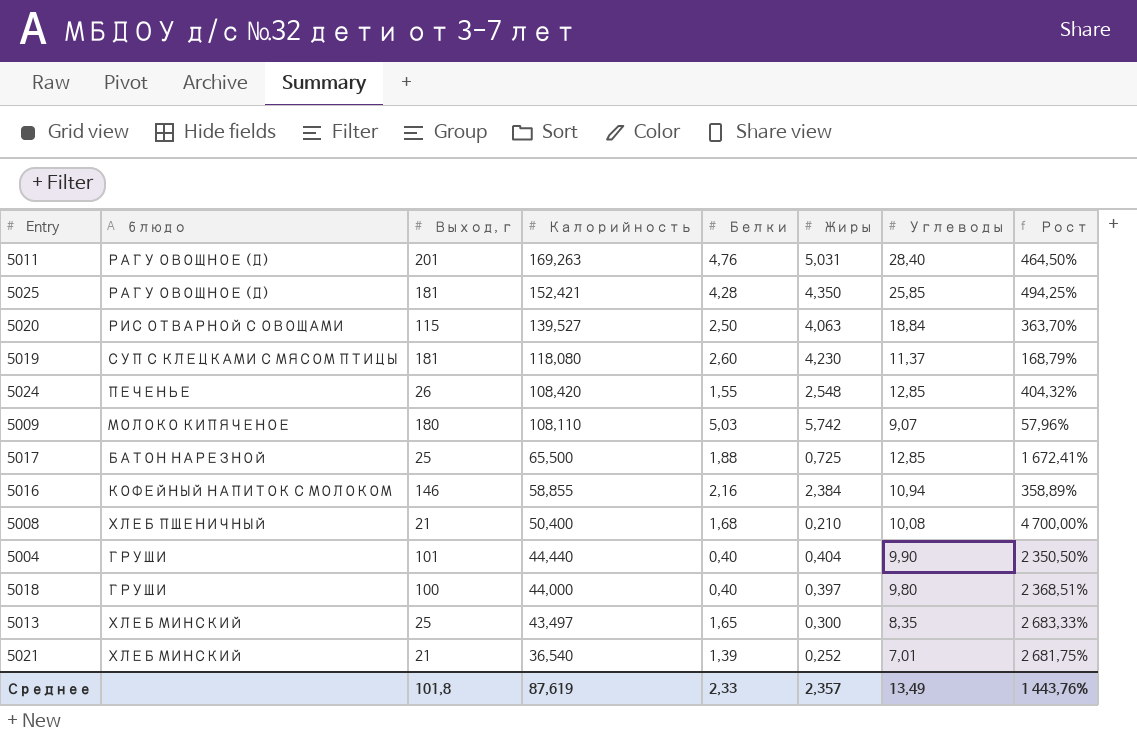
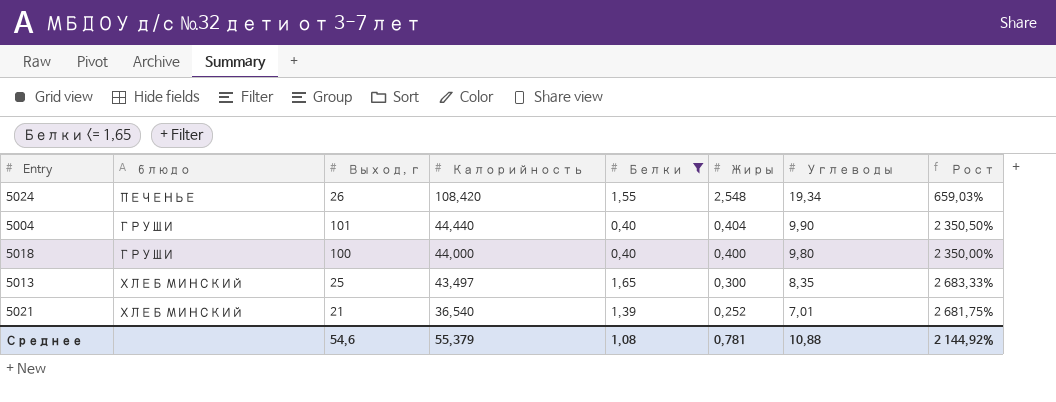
filter: none -> Белки <= 1,65
5024 | Углеводы: 12,85 -> 19,34
5024 | Рост: 404,32% -> 659,03%
5018 | Жиры: 0,397 -> 0,400
5018 | Рост: 2 368,51% -> 2 350,00%
Среднее | Выход, г: 101,8 -> 54,6
Среднее | Калорийность: 87,619 -> 55,379
Среднее | Белки: 2,33 -> 1,08
Среднее | Жиры: 2,357 -> 0,781
Среднее | Углеводы: 13,49 -> 10,88
Среднее | Рост: 1 443,76% -> 2 144,92%

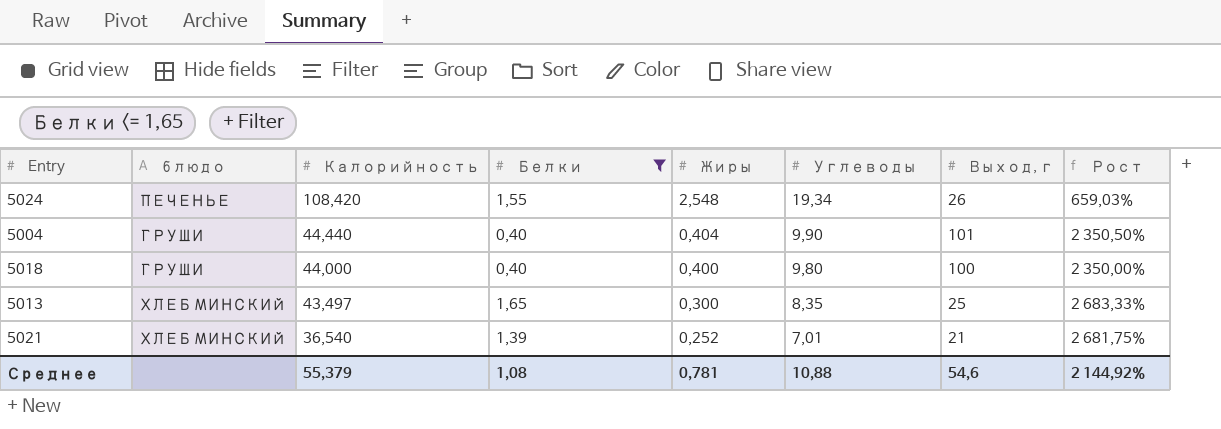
column Выход, г | position: 3 -> 7

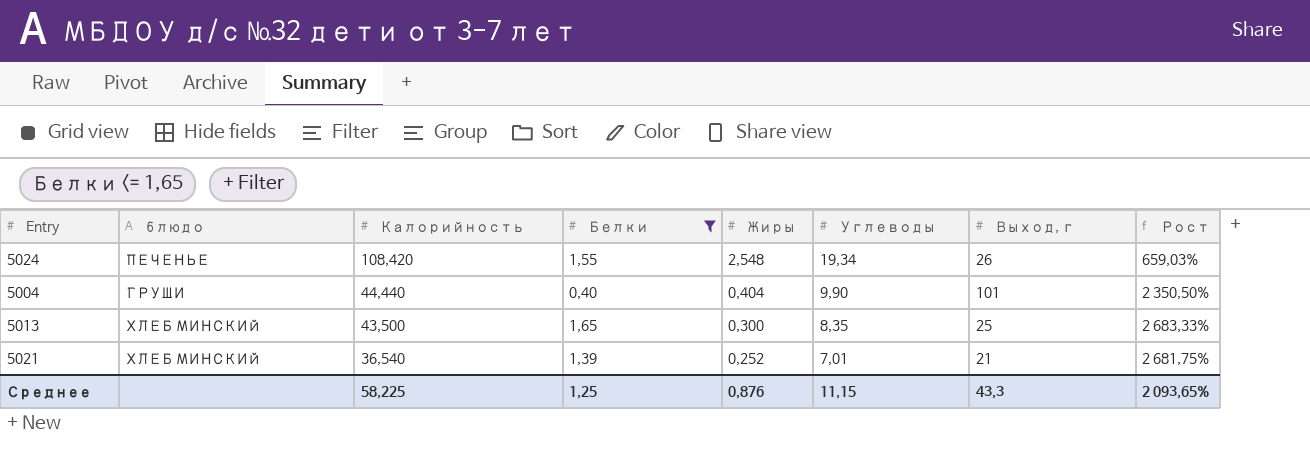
row 5018: ГРУШИ | 44,000 | 0,40 | 0,400 | 9,80 | 100 | 2 350,00% -> none
5013 | Калорийность: 43,497 -> 43,500
Среднее | Калорийность: 55,379 -> 58,225
Среднее | Белки: 1,08 -> 1,25
Среднее | Жиры: 0,781 -> 0,876
Среднее | Углеводы: 10,88 -> 11,15
Среднее | Выход, г: 54,6 -> 43,3
Среднее | Рост: 2 144,92% -> 2 093,65%

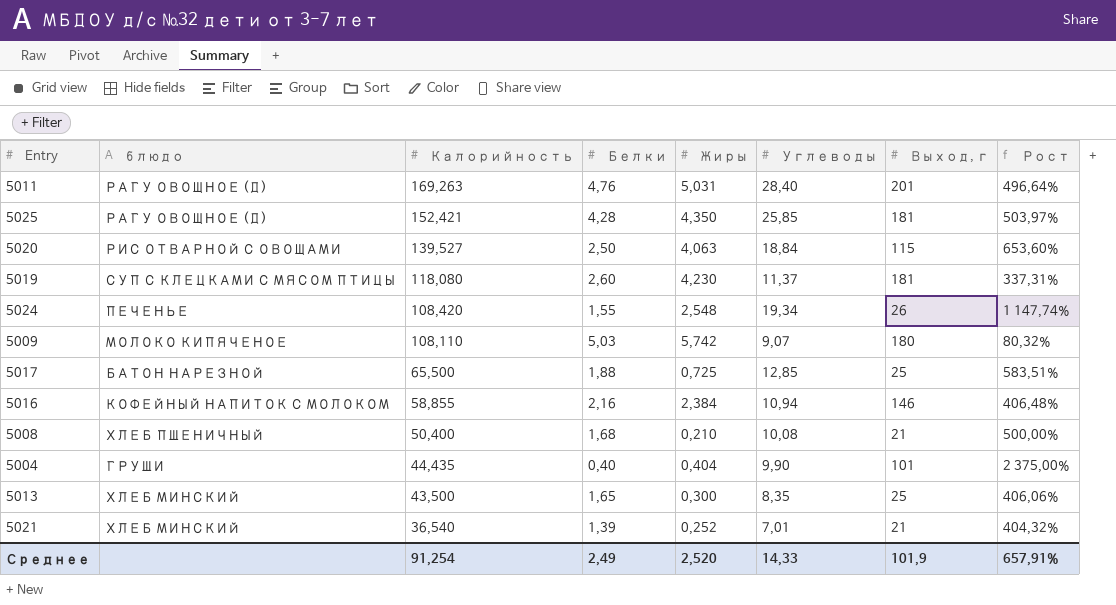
filter: Белки <= 1,65 -> none
column Рост | formula: ([Углеводы] - [Жиры]) / [Жиры] -> ([Углеводы] - [Белки]) / [Белки]
5004 | Калорийность: 44,440 -> 44,435
Среднее | Калорийность: 58,225 -> 91,254
Среднее | Белки: 1,25 -> 2,49
Среднее | Жиры: 0,876 -> 2,520
Среднее | Углеводы: 11,15 -> 14,33
Среднее | Выход, г: 43,3 -> 101,9
Среднее | Рост: 2 093,65% -> 657,91%

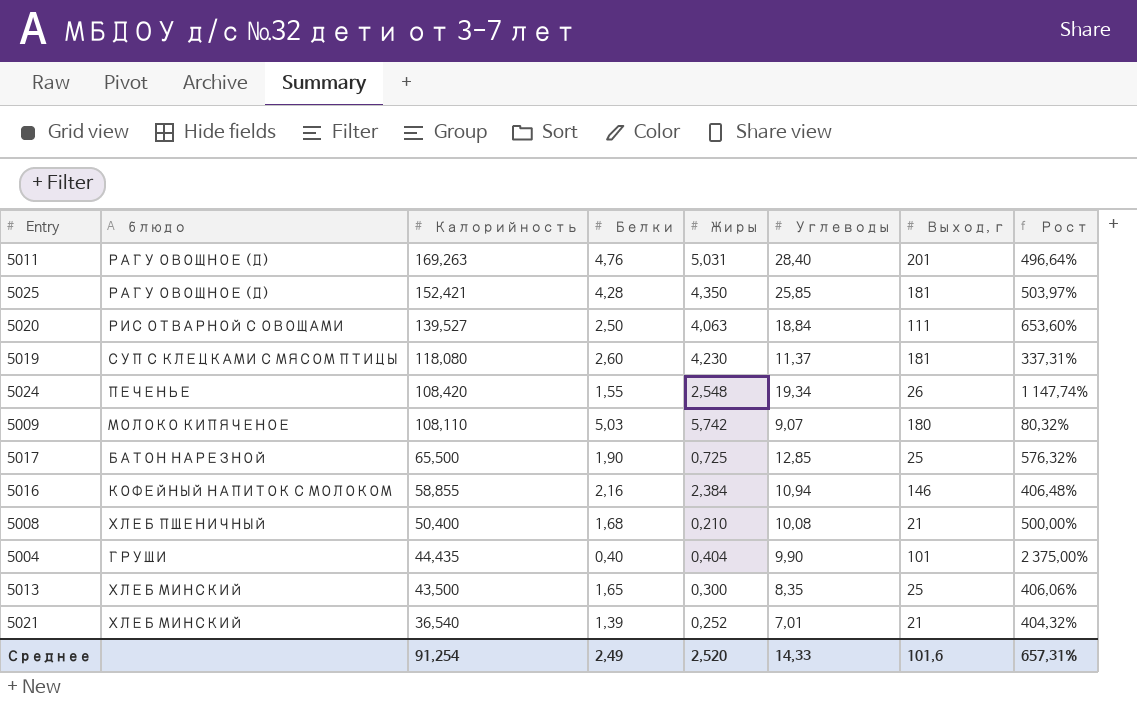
5020 | Выход, г: 115 -> 111
5017 | Белки: 1,88 -> 1,90
5017 | Рост: 583,51% -> 576,32%
Среднее | Выход, г: 101,9 -> 101,6
Среднее | Рост: 657,91% -> 657,31%

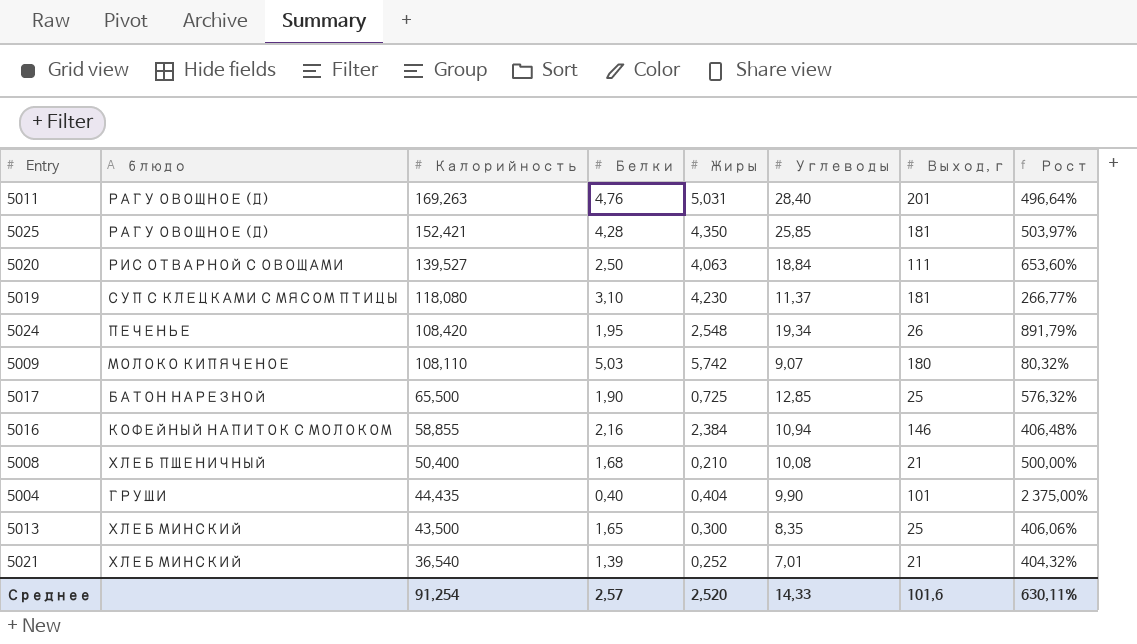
5019 | Белки: 2,60 -> 3,10
5019 | Рост: 337,31% -> 266,77%
5024 | Белки: 1,55 -> 1,95
5024 | Рост: 1 147,74% -> 891,79%
Среднее | Белки: 2,49 -> 2,57
Среднее | Рост: 657,31% -> 630,11%

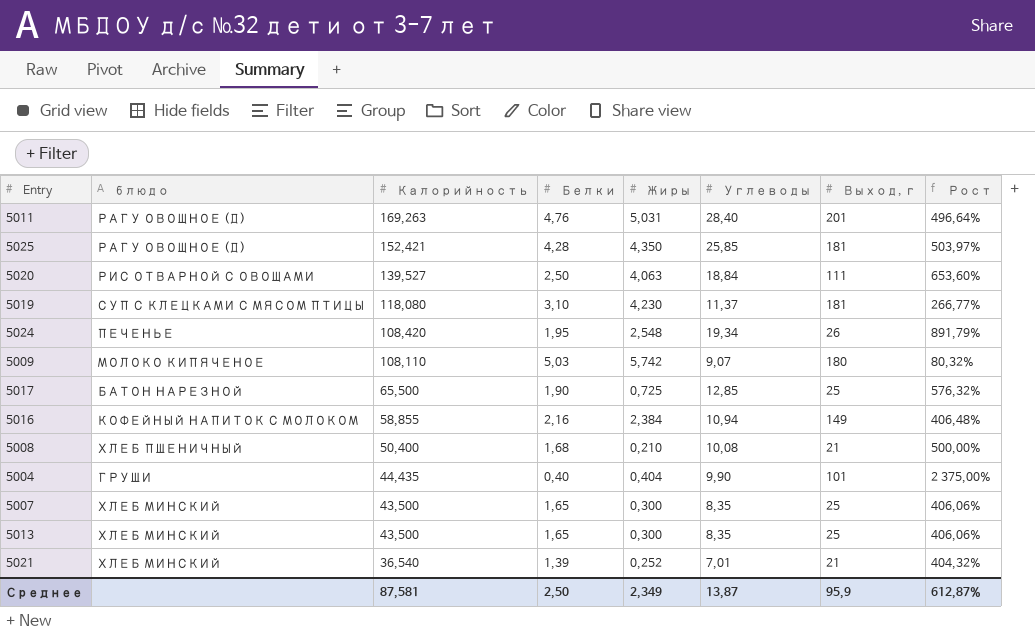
5016 | Выход, г: 146 -> 149
row 5007: none -> ХЛЕБ МИНСКИЙ | 43,500 | 1,65 | 0,300 | 8,35 | 25 | 406,06%
Среднее | Калорийность: 91,254 -> 87,581
Среднее | Белки: 2,57 -> 2,50
Среднее | Жиры: 2,520 -> 2,349
Среднее | Углеводы: 14,33 -> 13,87
Среднее | Выход, г: 101,6 -> 95,9
Среднее | Рост: 630,11% -> 612,87%

